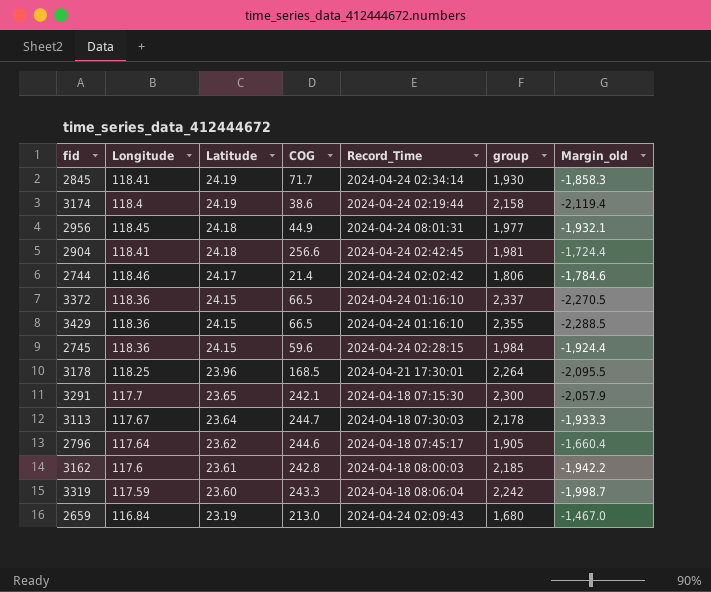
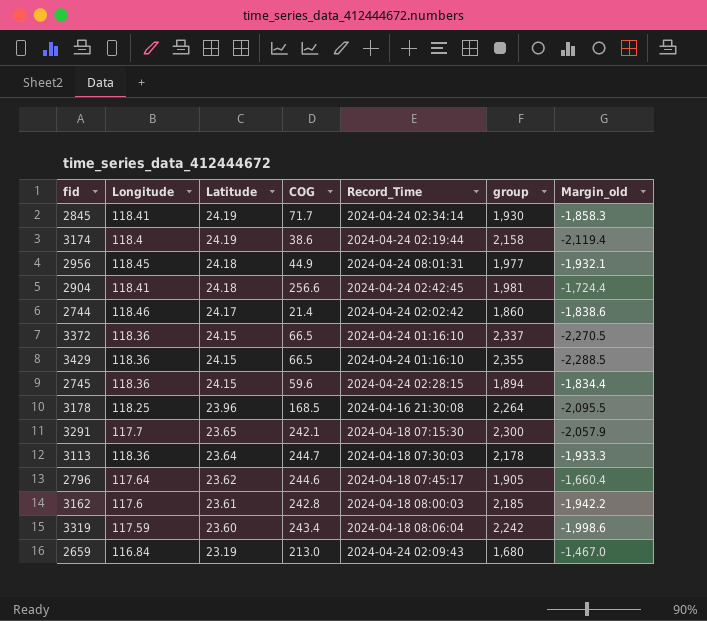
2744 | group: 1,806 -> 1,860
2744 | Margin_old: -1,784.6 -> -1,838.6
2745 | group: 1,984 -> 1,894
2745 | Margin_old: -1,924.4 -> -1,834.4
3178 | Record_Time: 2024-04-21 17:30:01 -> 2024-04-16 21:30:08
3113 | Longitude: 117.67 -> 118.36
3319 | COG: 243.3 -> 243.4
3319 | Margin_old: -1,998.7 -> -1,998.6

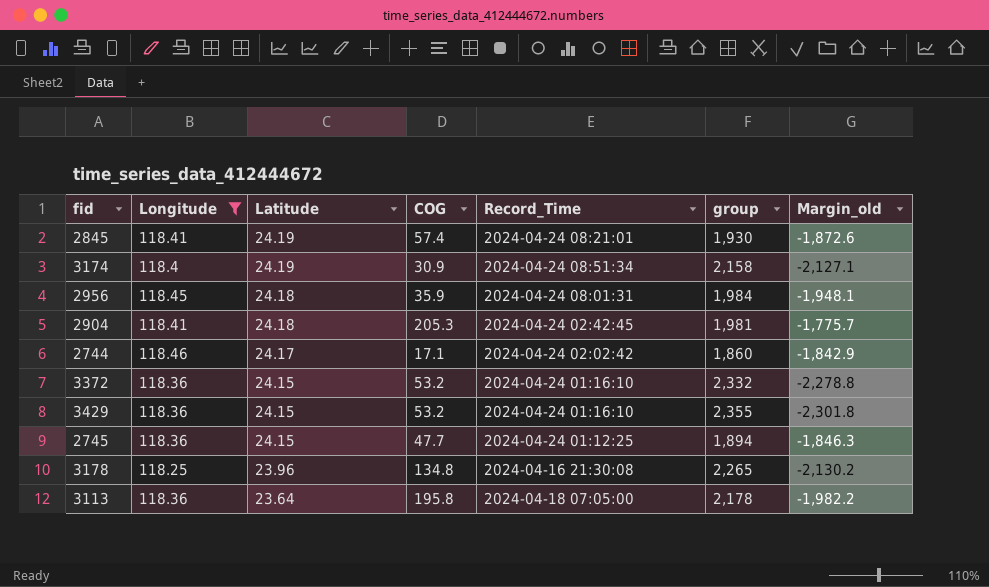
filter: none -> Longitude >= 118.25
2845 | COG: 71.7 -> 57.4
2845 | Record_Time: 2024-04-24 02:34:14 -> 2024-04-24 08:21:01
2845 | Margin_old: -1,858.3 -> -1,872.6
3174 | COG: 38.6 -> 30.9
3174 | Record_Time: 2024-04-24 02:19:44 -> 2024-04-24 08:51:34
3174 | Margin_old: -2,119.4 -> -2,127.1
2956 | COG: 44.9 -> 35.9
2956 | group: 1,977 -> 1,984
2956 | Margin_old: -1,932.1 -> -1,948.1
2904 | COG: 256.6 -> 205.3
2904 | Margin_old: -1,724.4 -> -1,775.7
2744 | COG: 21.4 -> 17.1
2744 | Margin_old: -1,838.6 -> -1,842.9
3372 | COG: 66.5 -> 53.2
3372 | group: 2,337 -> 2,332
3372 | Margin_old: -2,270.5 -> -2,278.8
3429 | COG: 66.5 -> 53.2
3429 | Margin_old: -2,288.5 -> -2,301.8
2745 | COG: 59.6 -> 47.7
2745 | Record_Time: 2024-04-24 02:28:15 -> 2024-04-24 01:12:25
2745 | Margin_old: -1,834.4 -> -1,846.3
3178 | COG: 168.5 -> 134.8
3178 | group: 2,264 -> 2,265
3178 | Margin_old: -2,095.5 -> -2,130.2
3113 | COG: 244.7 -> 195.8
3113 | Record_Time: 2024-04-18 07:30:03 -> 2024-04-18 07:05:00
3113 | Margin_old: -1,933.3 -> -1,982.2

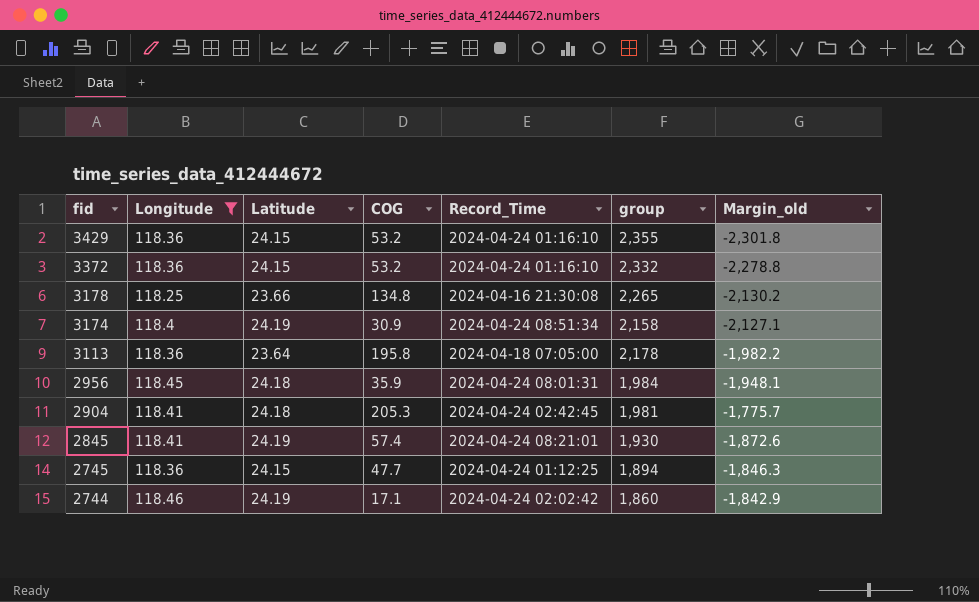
row order: Latitude descending -> fid descending
3178 | Latitude: 23.96 -> 23.66
2744 | Latitude: 24.17 -> 24.19

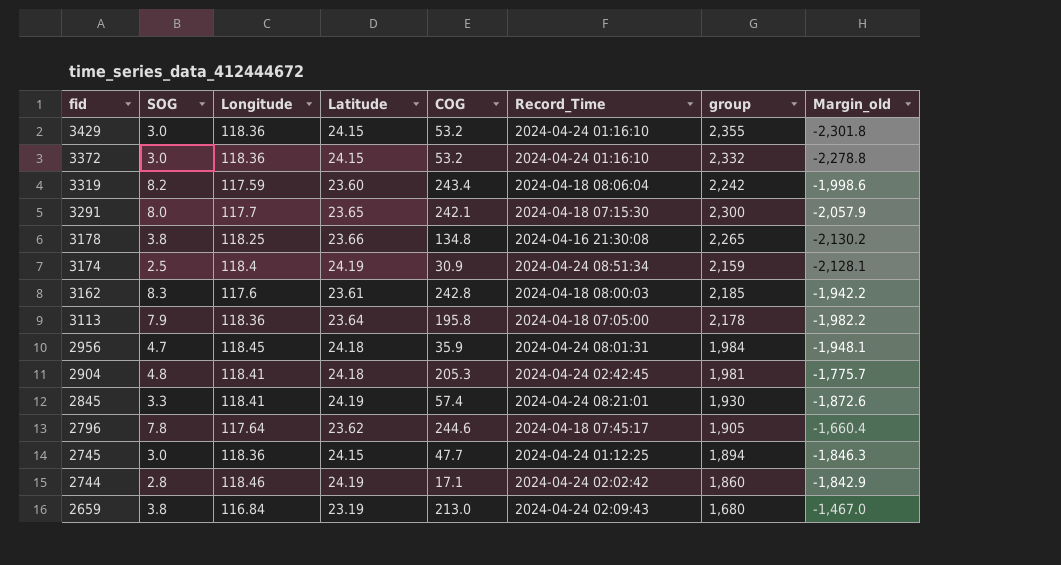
filter: Longitude >= 118.25 -> none
column SOG | position: none -> 2
3174 | group: 2,158 -> 2,159
3174 | Margin_old: -2,127.1 -> -2,128.1

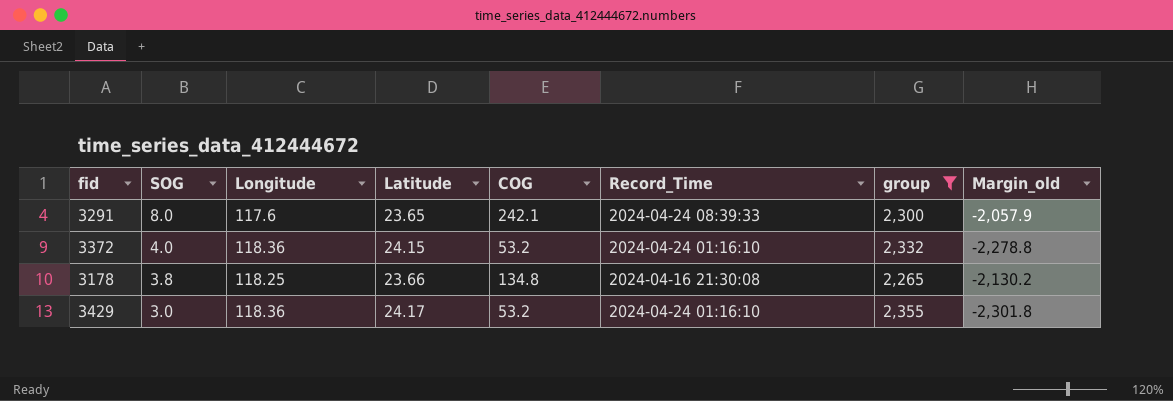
filter: none -> group >= 2,265
row order: fid descending -> SOG descending
3291 | Longitude: 117.7 -> 117.6
3291 | Record_Time: 2024-04-18 07:15:30 -> 2024-04-24 08:39:33
3372 | SOG: 3.0 -> 4.0
3429 | Latitude: 24.15 -> 24.17

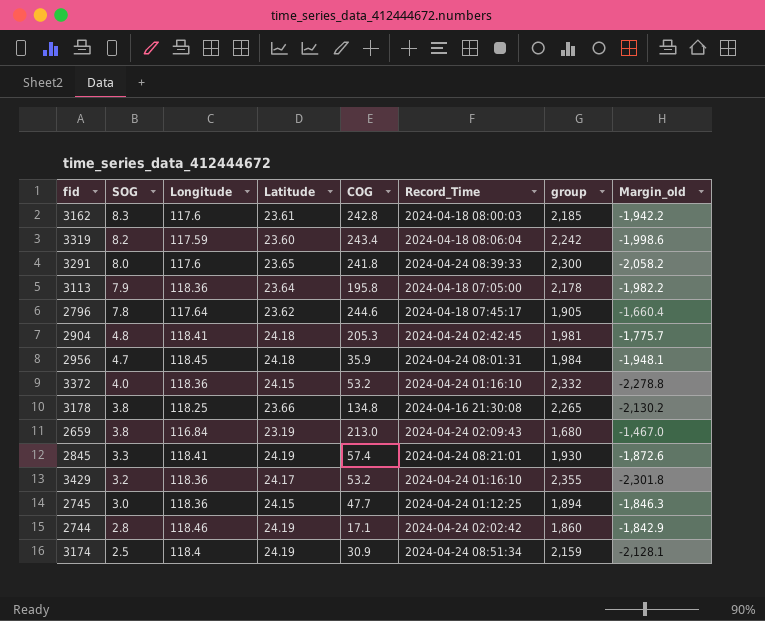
filter: group >= 2,265 -> none
3291 | COG: 242.1 -> 241.8
3291 | Margin_old: -2,057.9 -> -2,058.2
3429 | SOG: 3.0 -> 3.2

